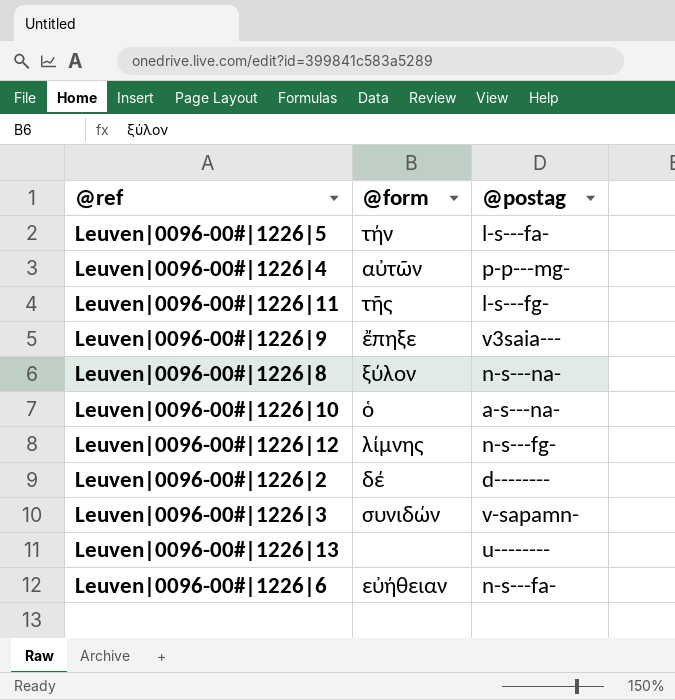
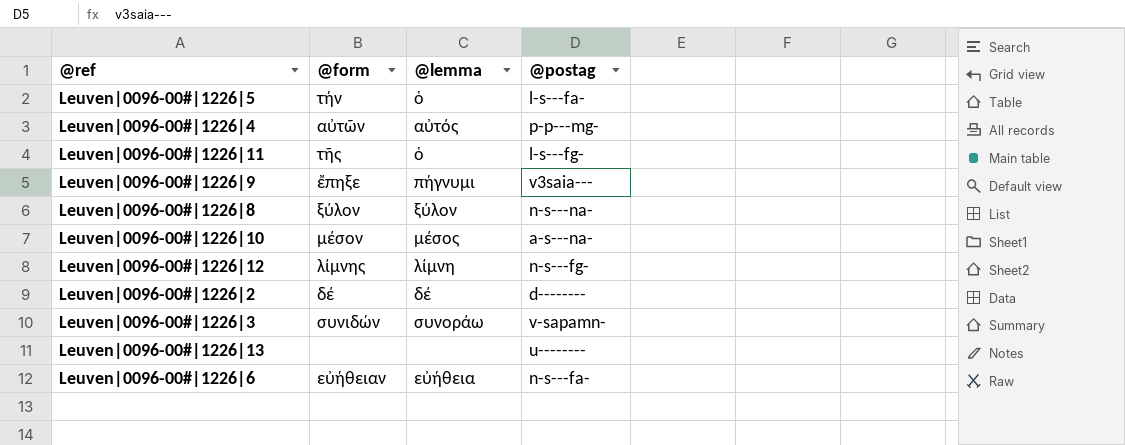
column @lemma | position: none -> 3
Leuven|0096-00#|1226|10 | @form: ὁ -> μέσον

